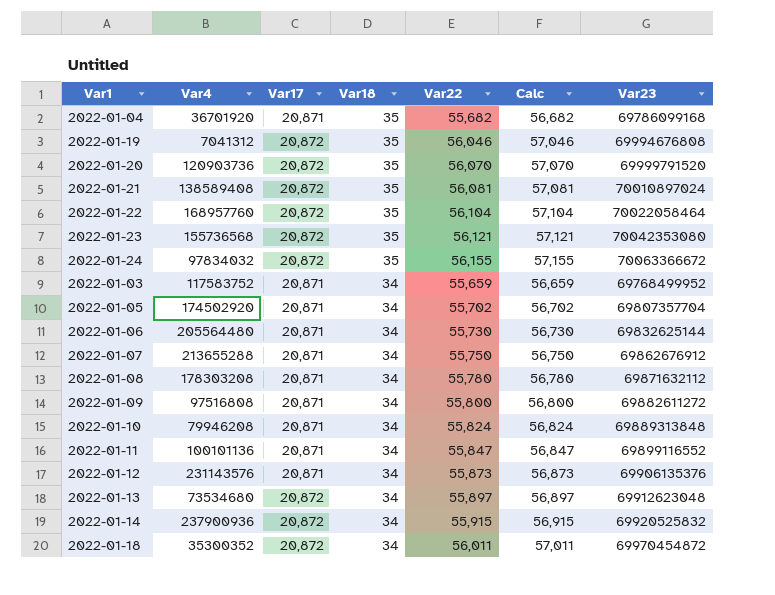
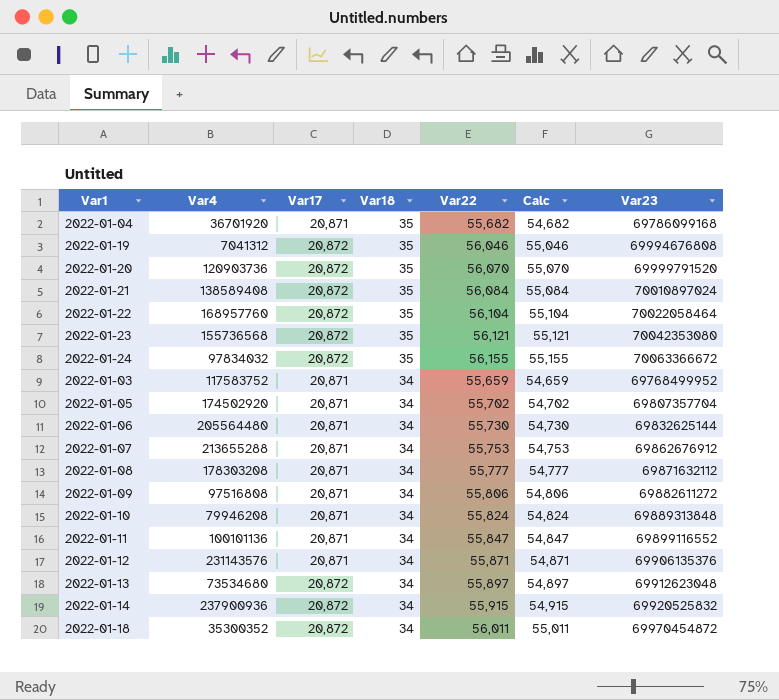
column Calc | formula: [Var22] + 1000 -> [Var22] - 1000
2022-01-21 | Var22: 56,081 -> 56,084
2022-01-07 | Var22: 55,750 -> 55,753
2022-01-08 | Var22: 55,780 -> 55,777
2022-01-09 | Var22: 55,800 -> 55,806
2022-01-12 | Var22: 55,873 -> 55,871

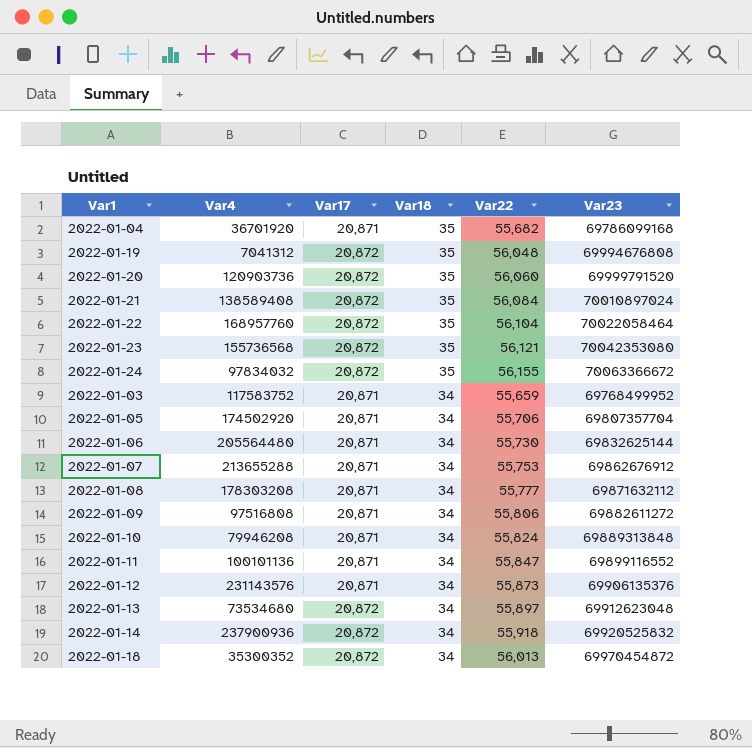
column Calc | formula: [Var22] - 1000 -> none
2022-01-19 | Var22: 56,046 -> 56,048
2022-01-20 | Var22: 56,070 -> 56,060
2022-01-05 | Var22: 55,702 -> 55,706
2022-01-12 | Var22: 55,871 -> 55,873
2022-01-14 | Var22: 55,915 -> 55,918
2022-01-18 | Var22: 56,011 -> 56,013

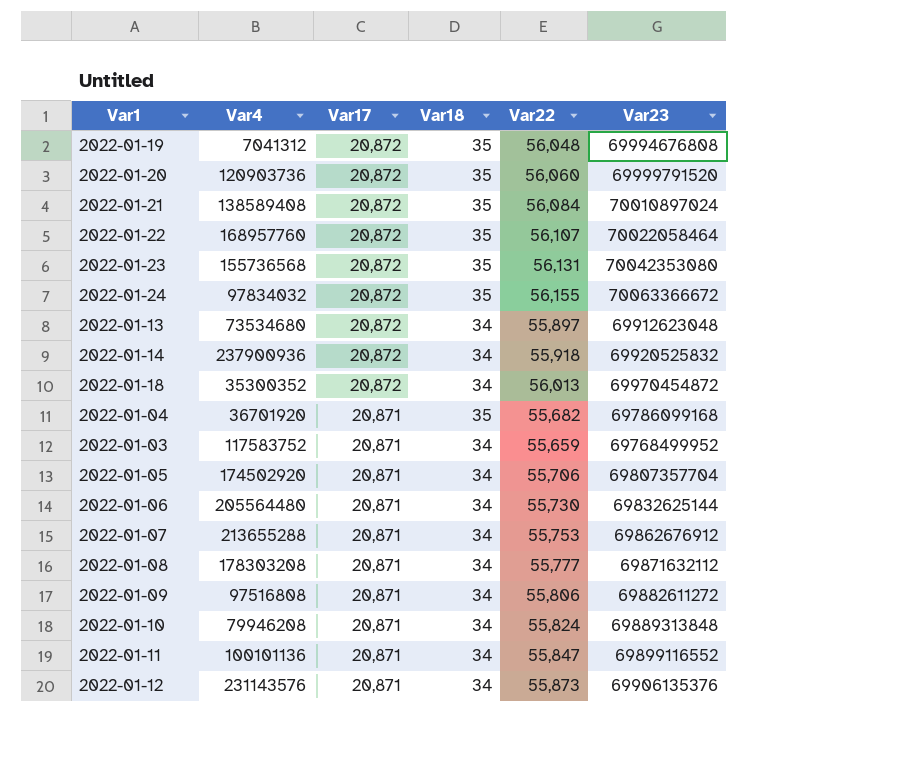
row order: Var18 descending -> Var17 descending
2022-01-22 | Var22: 56,104 -> 56,107
2022-01-23 | Var22: 56,121 -> 56,131

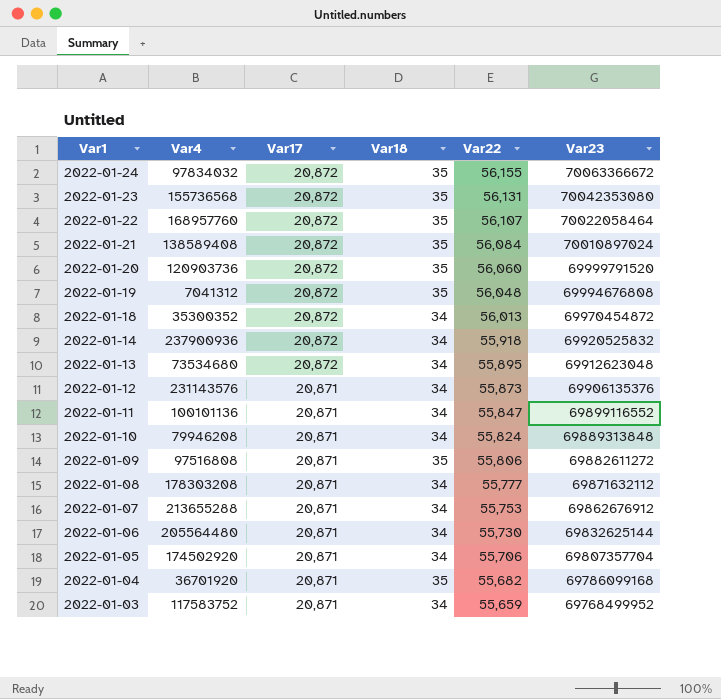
row order: Var17 descending -> Var1 descending
2022-01-13 | Var22: 55,897 -> 55,895
2022-01-09 | Var18: 34 -> 35

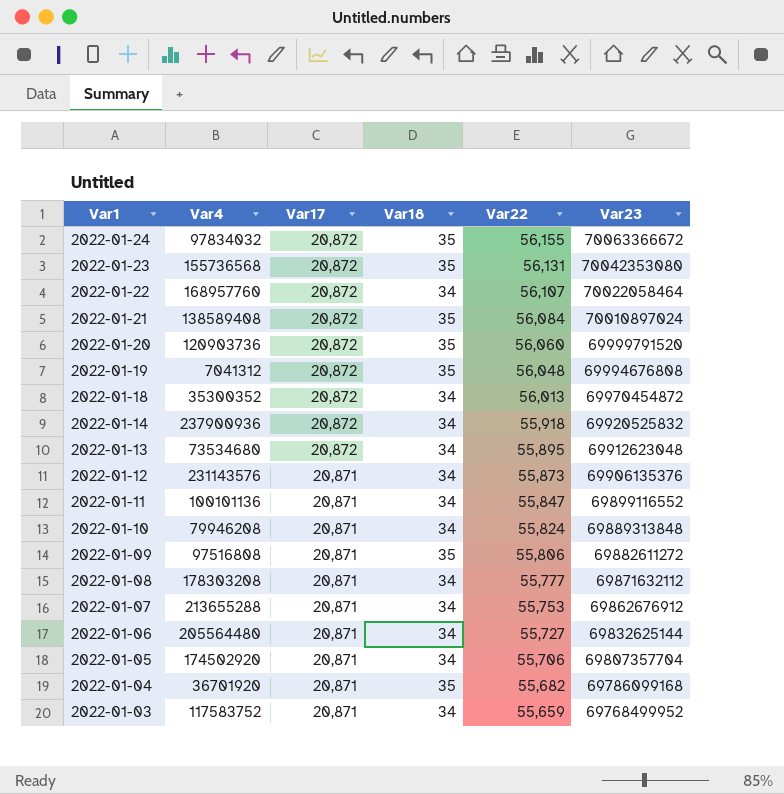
2022-01-22 | Var18: 35 -> 34
2022-01-06 | Var22: 55,730 -> 55,727

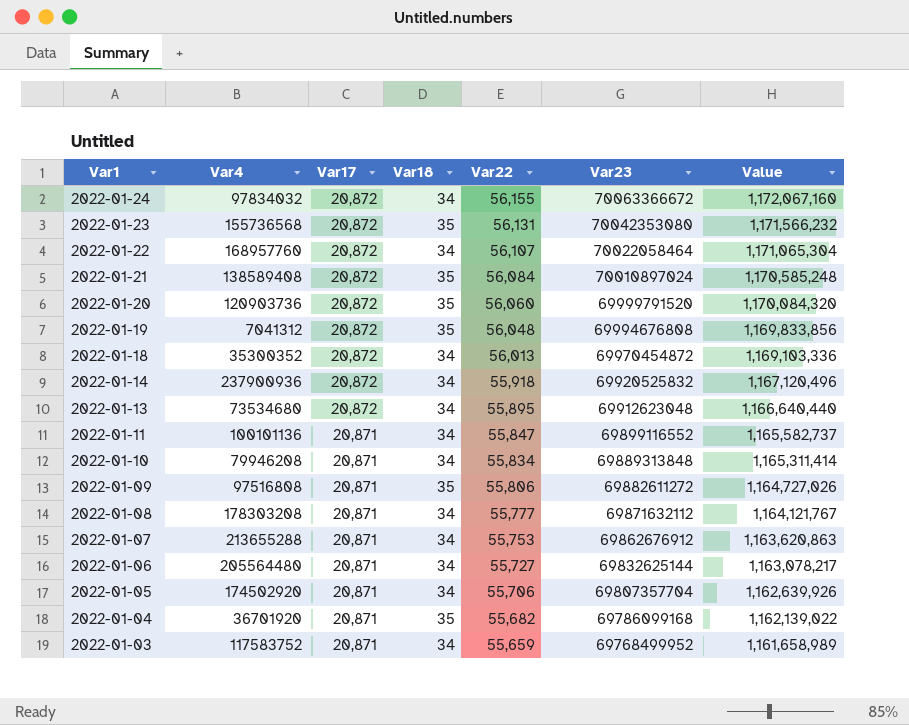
column Value | formula: none -> [Var17] * [Var22]
row 2022-01-12: 231143576 | 20,871 | 34 | 55,873 | 69906135376 -> none
2022-01-24 | Var18: 35 -> 34
2022-01-10 | Var22: 55,824 -> 55,834

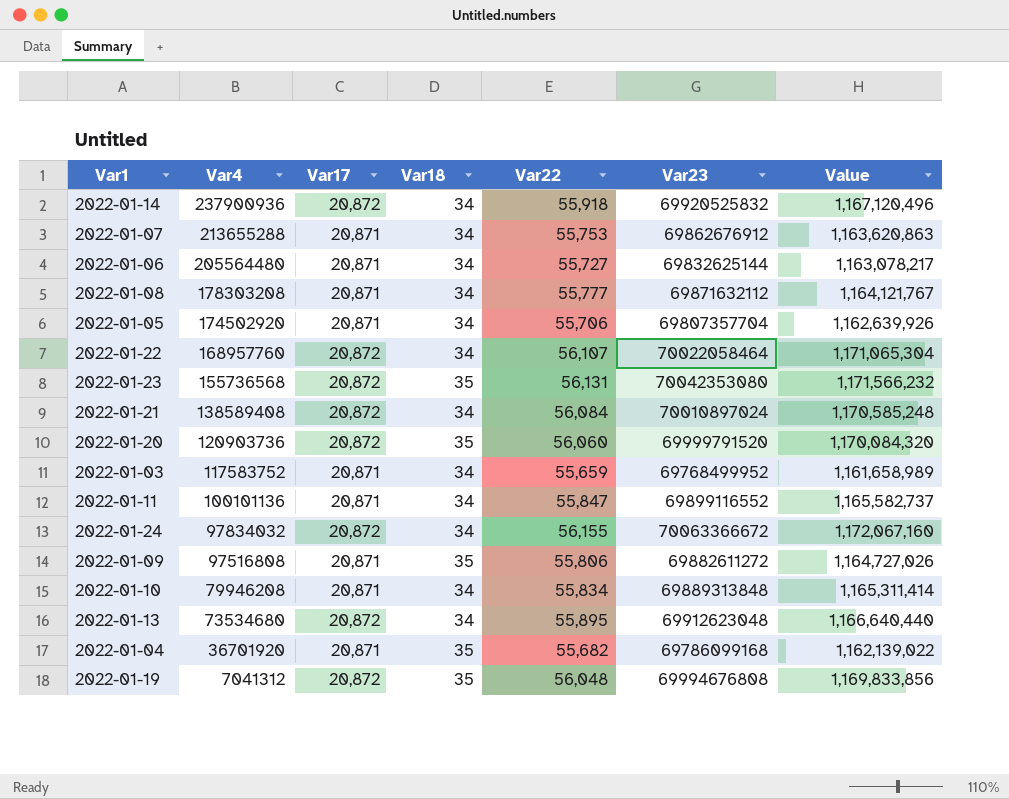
row order: Var1 descending -> Var4 descending
row 2022-01-18: 35300352 | 20,872 | 34 | 56,013 | 69970454872 | 1,169,103,336 -> none
2022-01-21 | Var18: 35 -> 34

